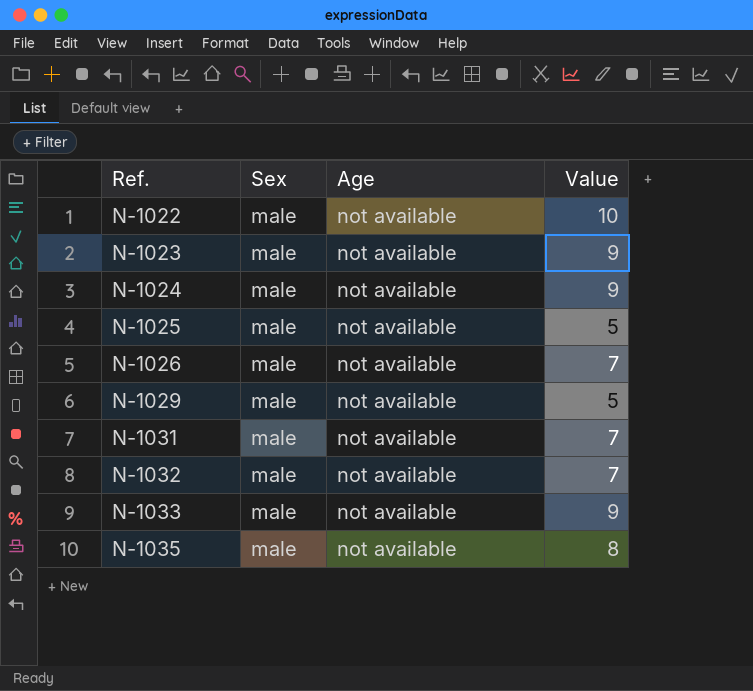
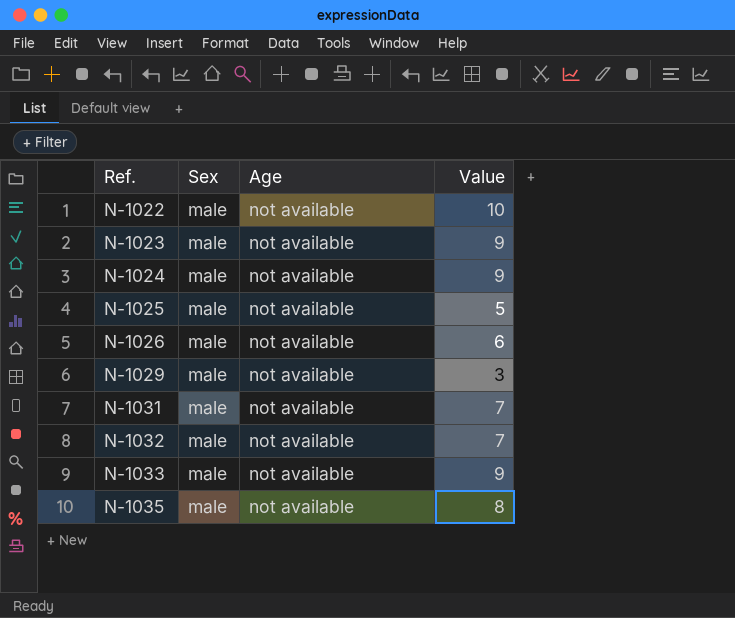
N-1026 | Value: 7 -> 6
N-1029 | Value: 5 -> 3

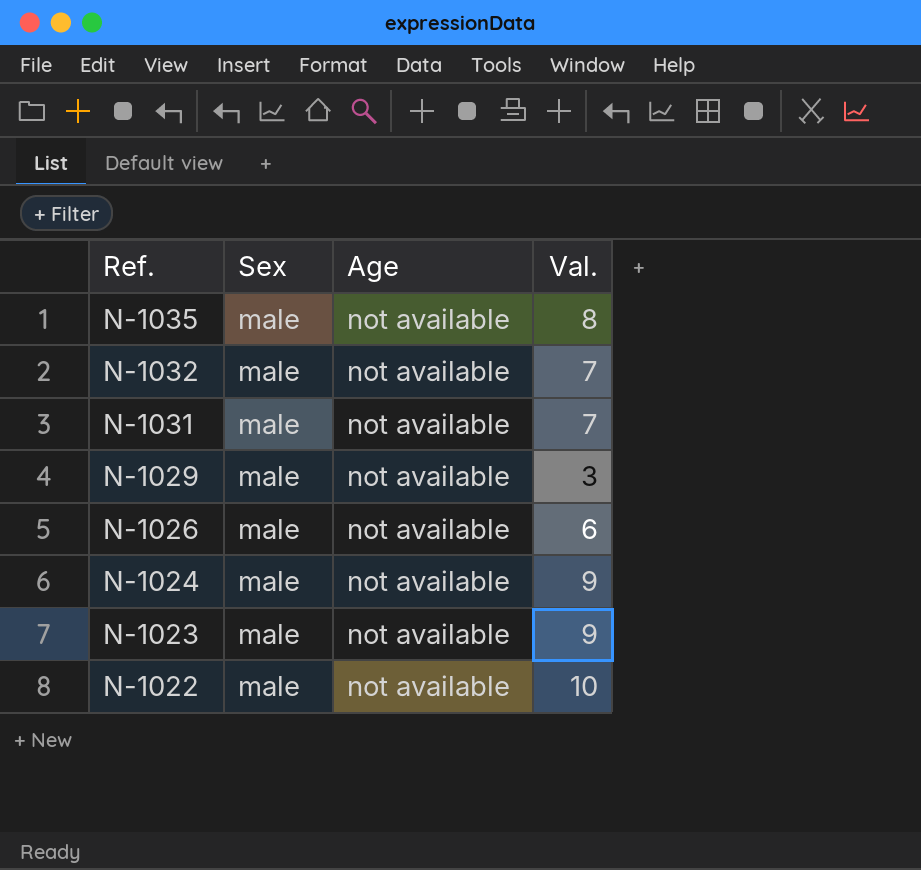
row order: Ref. ascending -> Ref. descending
column name: Value -> Val.
row N-1025: male | not available | 5 -> none
row N-1033: male | not available | 9 -> none

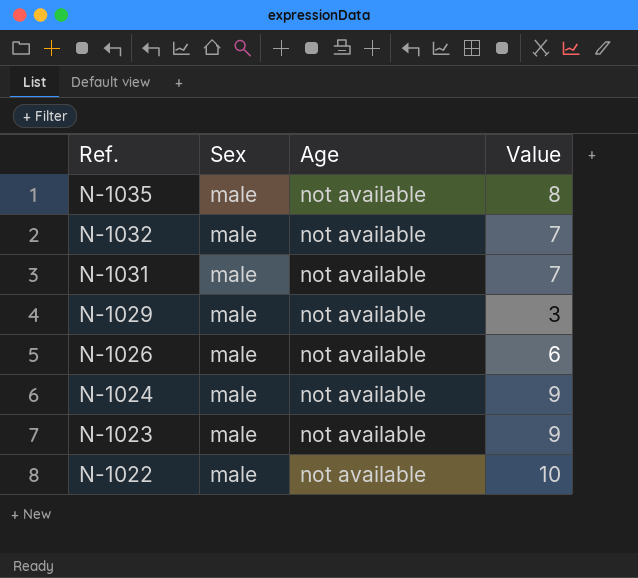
column name: Val. -> Value

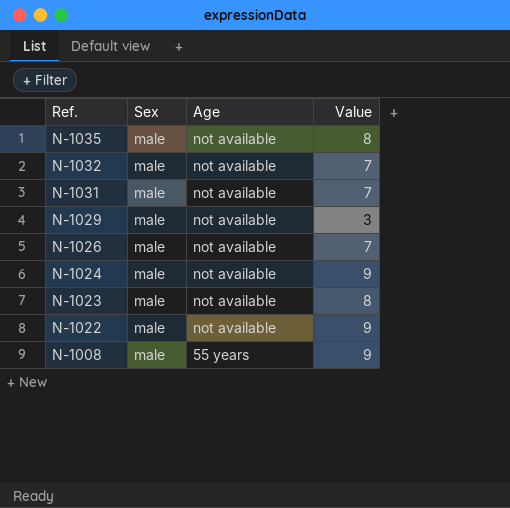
N-1026 | Value: 6 -> 7
N-1023 | Value: 9 -> 8
N-1022 | Value: 10 -> 9
row N-1008: none -> male | 55 years | 9

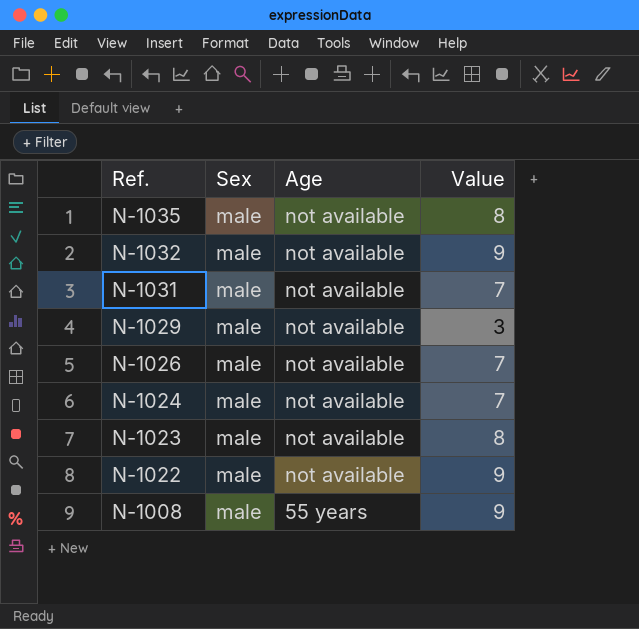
N-1032 | Value: 7 -> 9
N-1024 | Value: 9 -> 7

